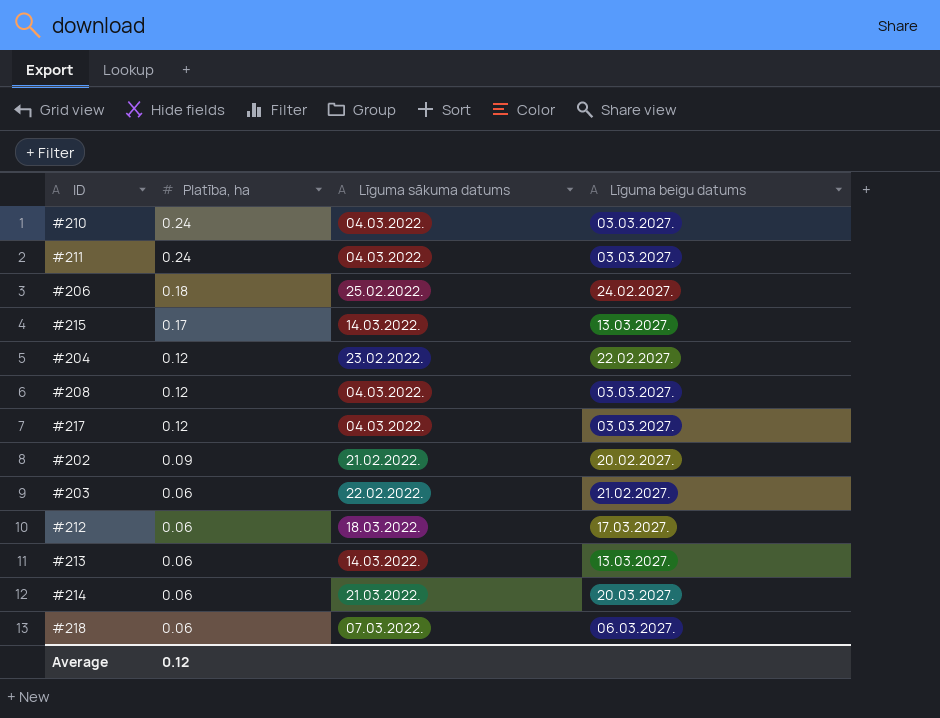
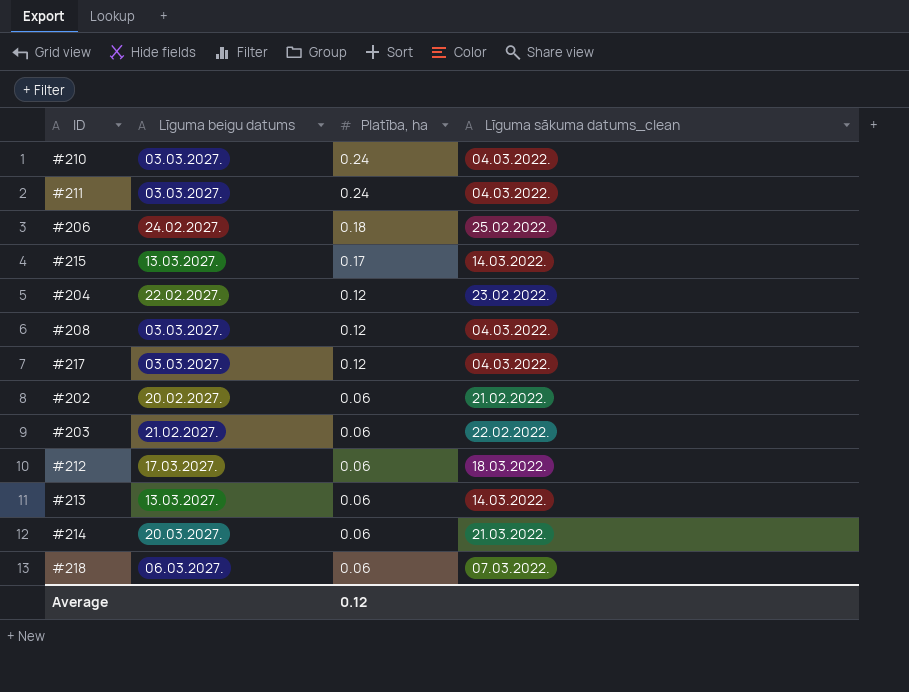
column Līguma beigu datums | position: 4 -> 2
column name: Līguma sākuma datums -> Līguma sākuma datums_clean
#202 | Platība, ha: 0.09 -> 0.06

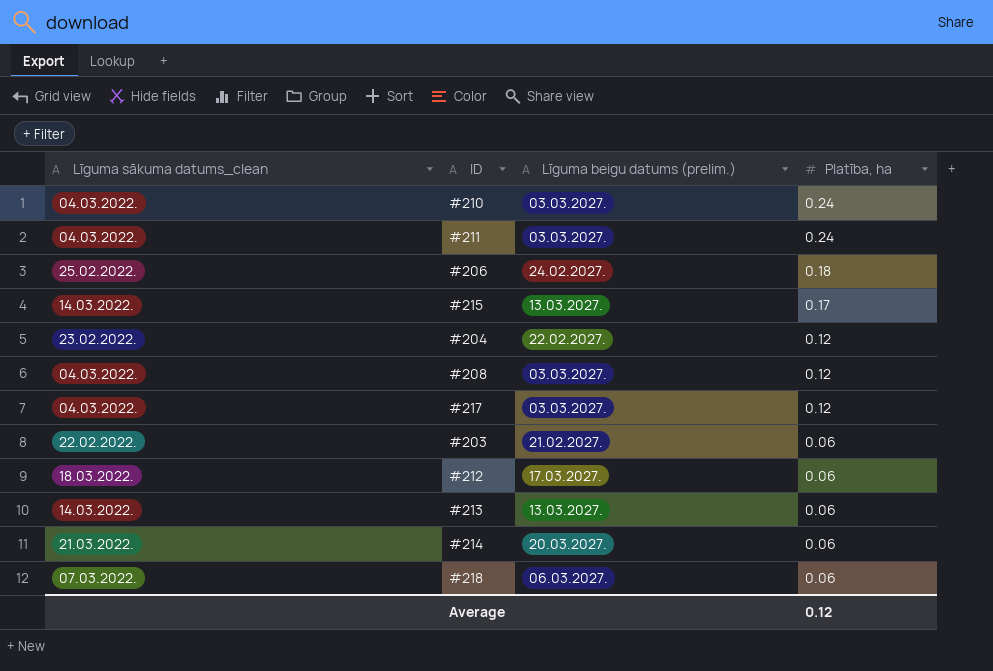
column Līguma sākuma datums_clean | position: 4 -> 1
column name: Līguma beigu datums -> Līguma beigu datums (prelim.)
row #202: 20.02.2027. | 0.06 | 21.02.2022. -> none

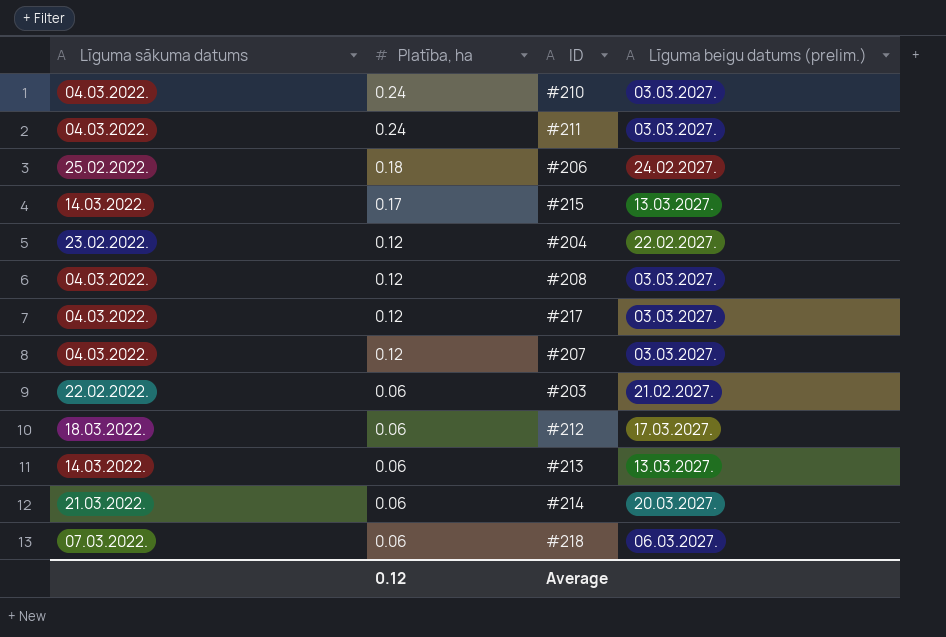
column name: Līguma sākuma datums_clean -> Līguma sākuma datums
column Platība, ha | position: 4 -> 2
row #207: none -> 04.03.2022. | 0.12 | 03.03.2027.

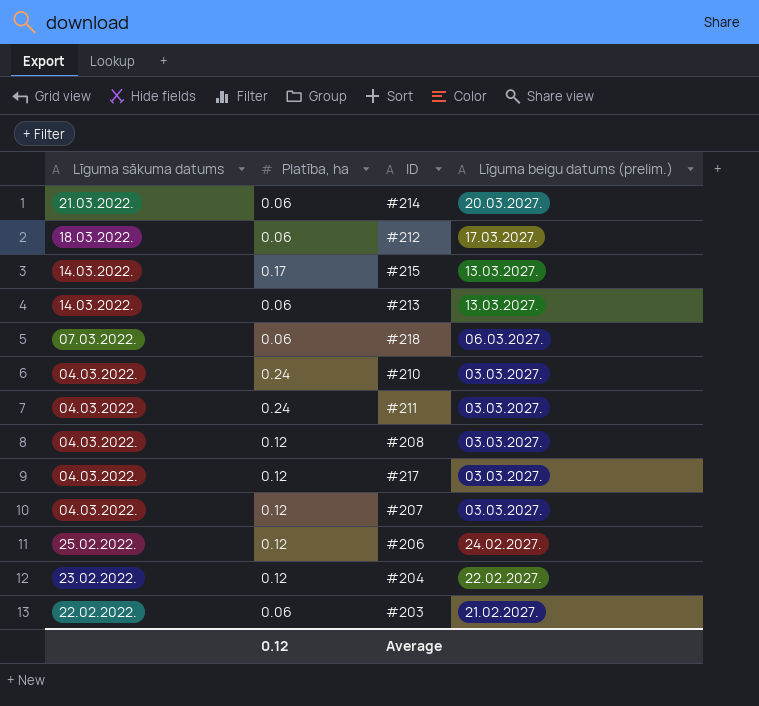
row order: Platība, ha descending -> Līguma sākuma datums descending
#206 | Platība, ha: 0.18 -> 0.12

